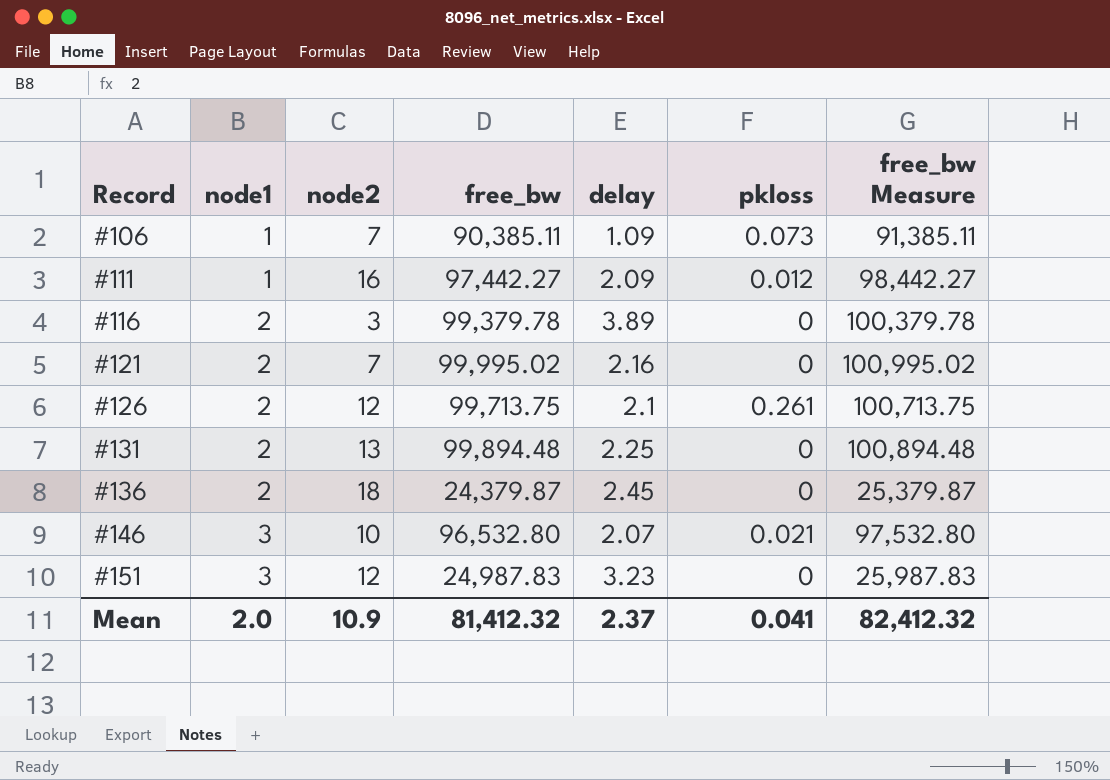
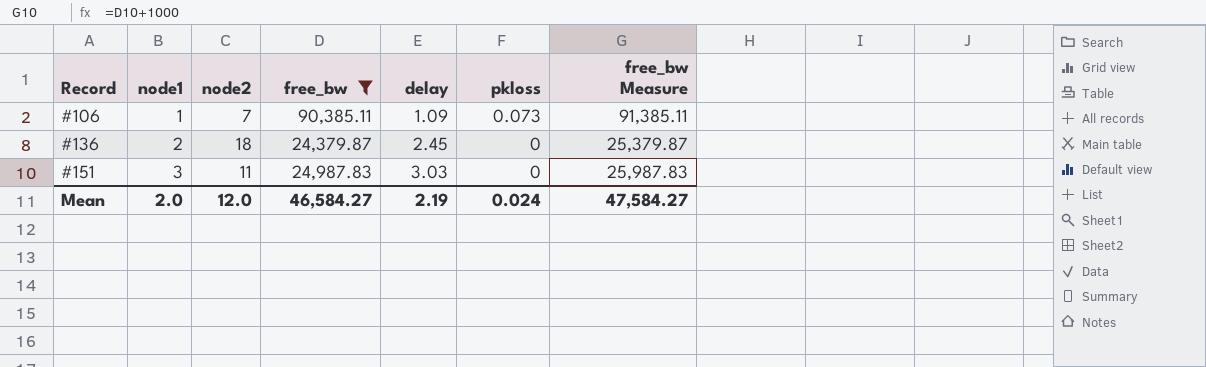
filter: none -> free_bw <= 90,385.11
#151 | node2: 12 -> 11
#151 | delay: 3.23 -> 3.03
Mean | node2: 10.9 -> 12.0
Mean | free_bw: 81,412.32 -> 46,584.27
Mean | delay: 2.37 -> 2.19
Mean | pkloss: 0.041 -> 0.024
Mean | free_bw Measure: 82,412.32 -> 47,584.27

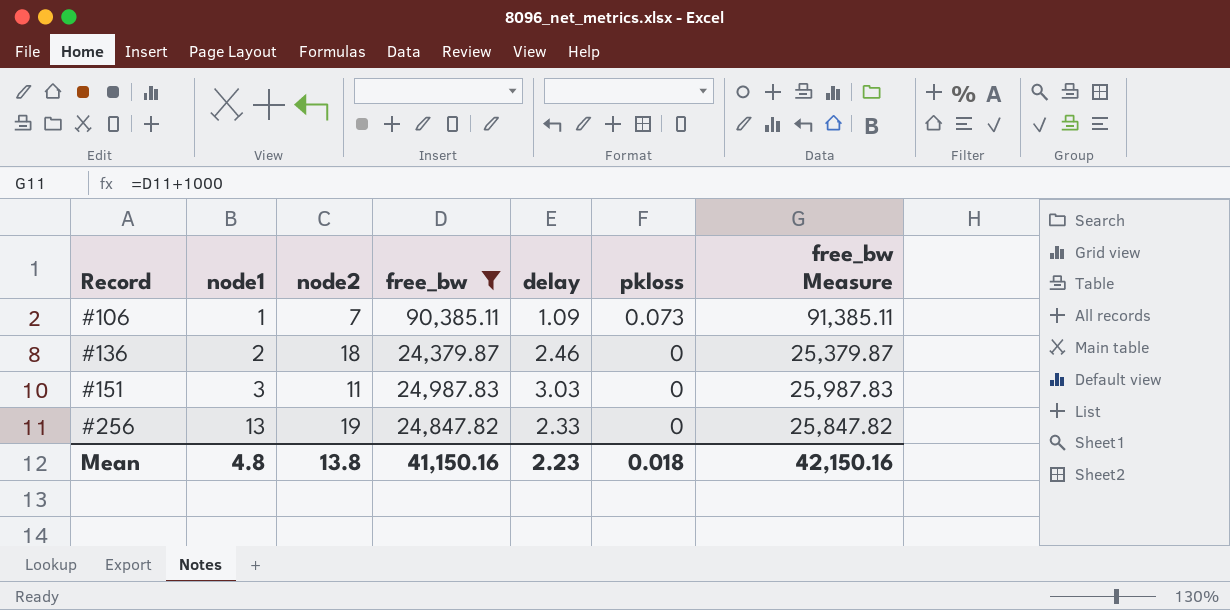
#136 | delay: 2.45 -> 2.46
row #256: none -> 13 | 19 | 24,847.82 | 2.33 | 0 | 25,847.82
Mean | node1: 2.0 -> 4.8
Mean | node2: 12.0 -> 13.8
Mean | free_bw: 46,584.27 -> 41,150.16
Mean | delay: 2.19 -> 2.23
Mean | pkloss: 0.024 -> 0.018
Mean | free_bw Measure: 47,584.27 -> 42,150.16

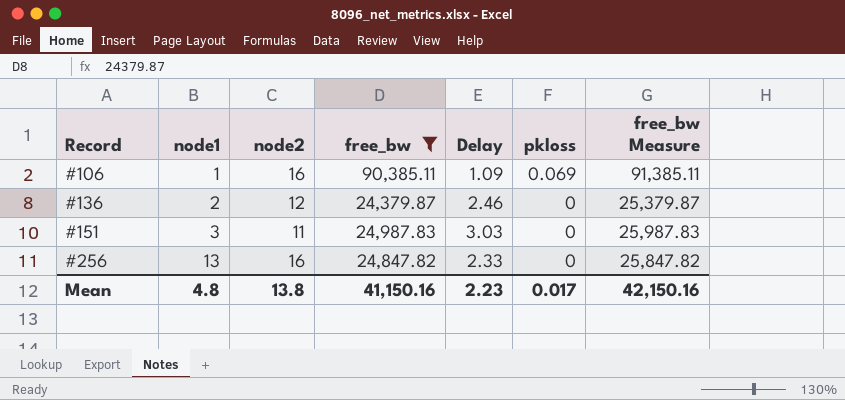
column name: delay -> Delay
#106 | node2: 7 -> 16
#106 | pkloss: 0.073 -> 0.069
#136 | node2: 18 -> 12
#256 | node2: 19 -> 16
Mean | pkloss: 0.018 -> 0.017

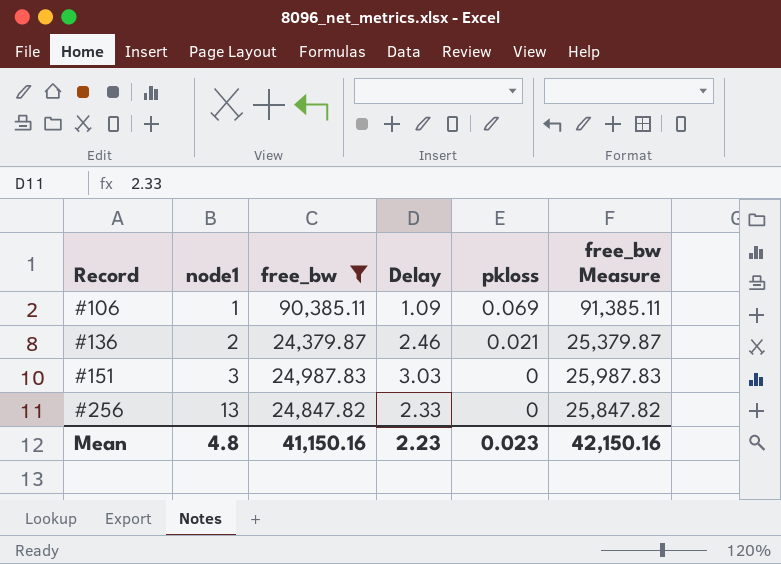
column node2 | position: 3 -> none
#136 | pkloss: 0 -> 0.021
Mean | pkloss: 0.017 -> 0.023

